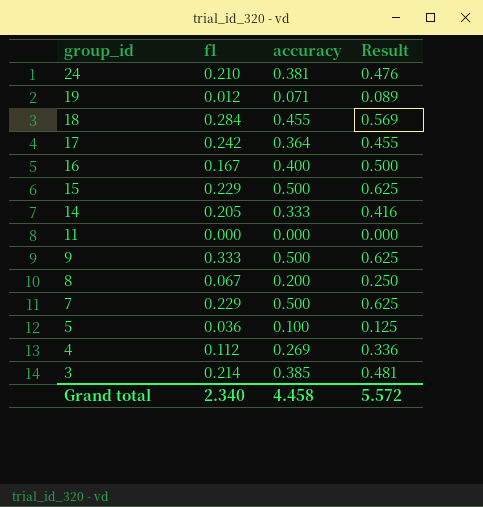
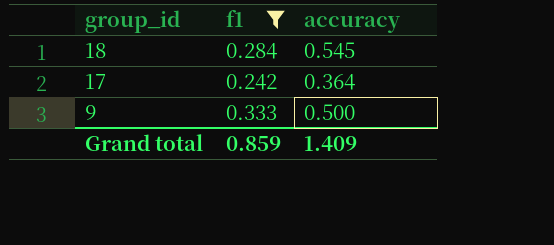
filter: none -> f1 >= 0.242
column Result | formula: [accuracy] * 1.25 -> none
18 | accuracy: 0.455 -> 0.545
Grand total | f1: 2.340 -> 0.859
Grand total | accuracy: 4.458 -> 1.409

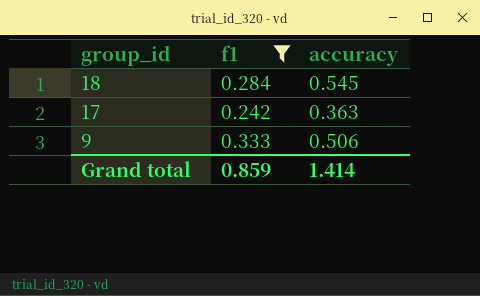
17 | accuracy: 0.364 -> 0.363
9 | accuracy: 0.500 -> 0.506
Grand total | accuracy: 1.409 -> 1.414

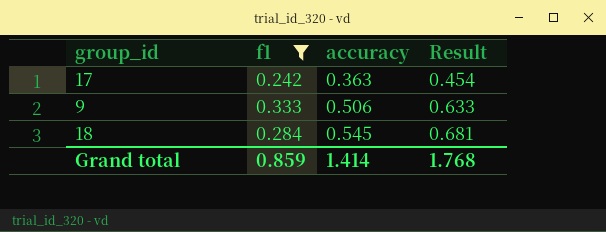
row order: group_id descending -> accuracy ascending
column Result | formula: none -> [accuracy] * 1.25

